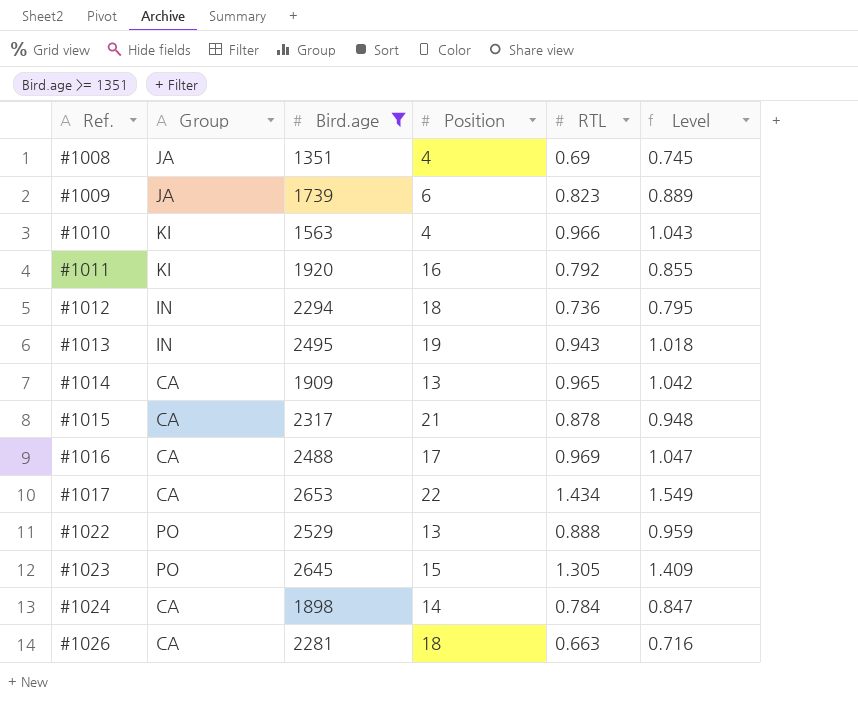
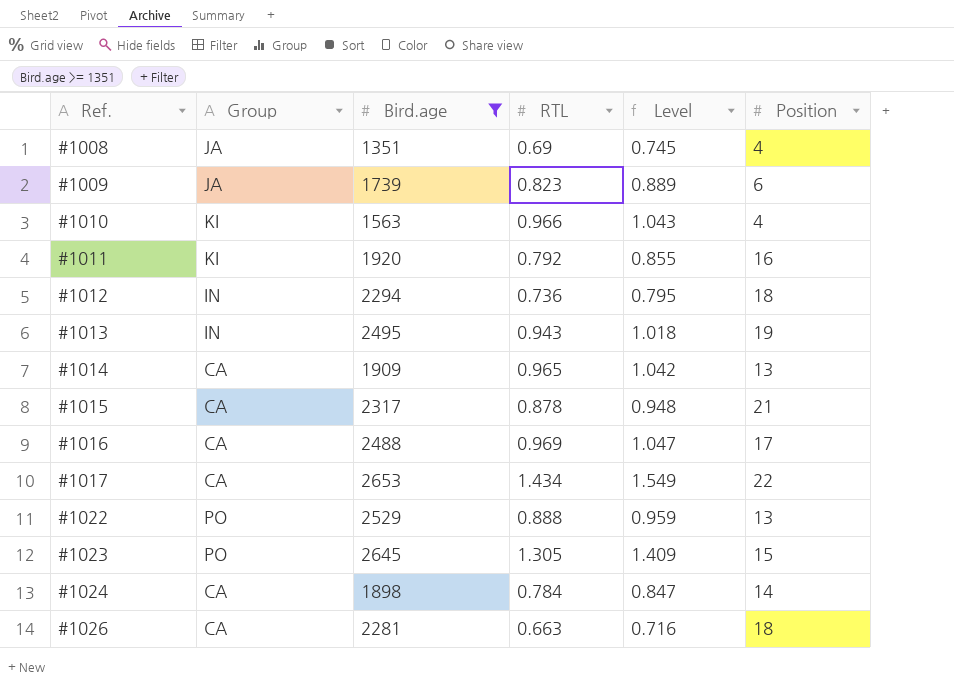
column Position | position: 4 -> 6

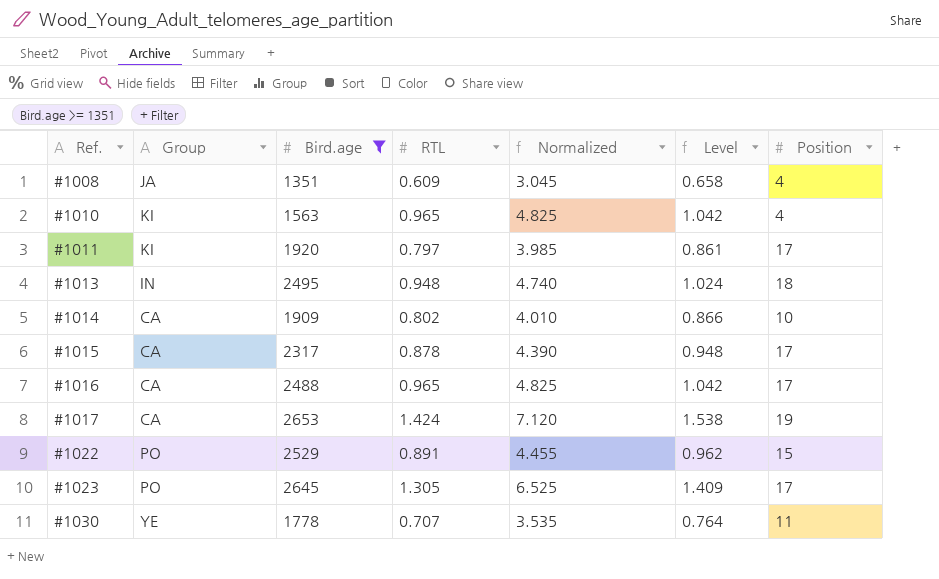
column Normalized | formula: none -> [RTL] * 5
row #1009: JA | 1739 | 0.823 | 0.889 | 6 -> none
row #1012: IN | 2294 | 0.736 | 0.795 | 18 -> none
row #1024: CA | 1898 | 0.784 | 0.847 | 14 -> none
row #1026: CA | 2281 | 0.663 | 0.716 | 18 -> none
#1008 | RTL: 0.69 -> 0.609
#1008 | Level: 0.745 -> 0.658
#1010 | RTL: 0.966 -> 0.965
#1010 | Level: 1.043 -> 1.042
#1011 | RTL: 0.792 -> 0.797
#1011 | Level: 0.855 -> 0.861
#1011 | Position: 16 -> 17
#1013 | RTL: 0.943 -> 0.948
#1013 | Level: 1.018 -> 1.024
#1013 | Position: 19 -> 18
#1014 | RTL: 0.965 -> 0.802
#1014 | Level: 1.042 -> 0.866
#1014 | Position: 13 -> 10
#1015 | Position: 21 -> 17
#1016 | RTL: 0.969 -> 0.965
#1016 | Level: 1.047 -> 1.042
#1017 | RTL: 1.434 -> 1.424
#1017 | Level: 1.549 -> 1.538
#1017 | Position: 22 -> 19
#1022 | RTL: 0.888 -> 0.891
#1022 | Level: 0.959 -> 0.962
#1022 | Position: 13 -> 15
#1023 | Position: 15 -> 17
row #1030: none -> YE | 1778 | 0.707 | 3.535 | 0.764 | 11

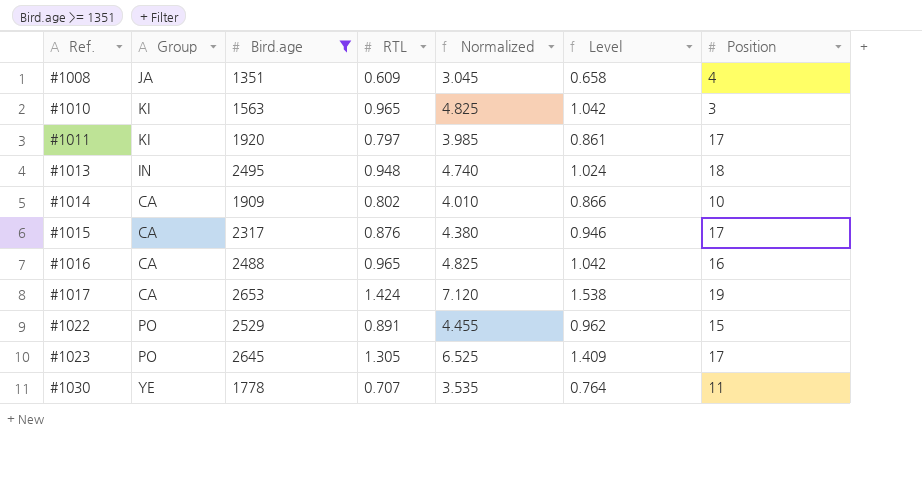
#1010 | Position: 4 -> 3
#1015 | RTL: 0.878 -> 0.876
#1015 | Normalized: 4.390 -> 4.380
#1015 | Level: 0.948 -> 0.946
#1016 | Position: 17 -> 16

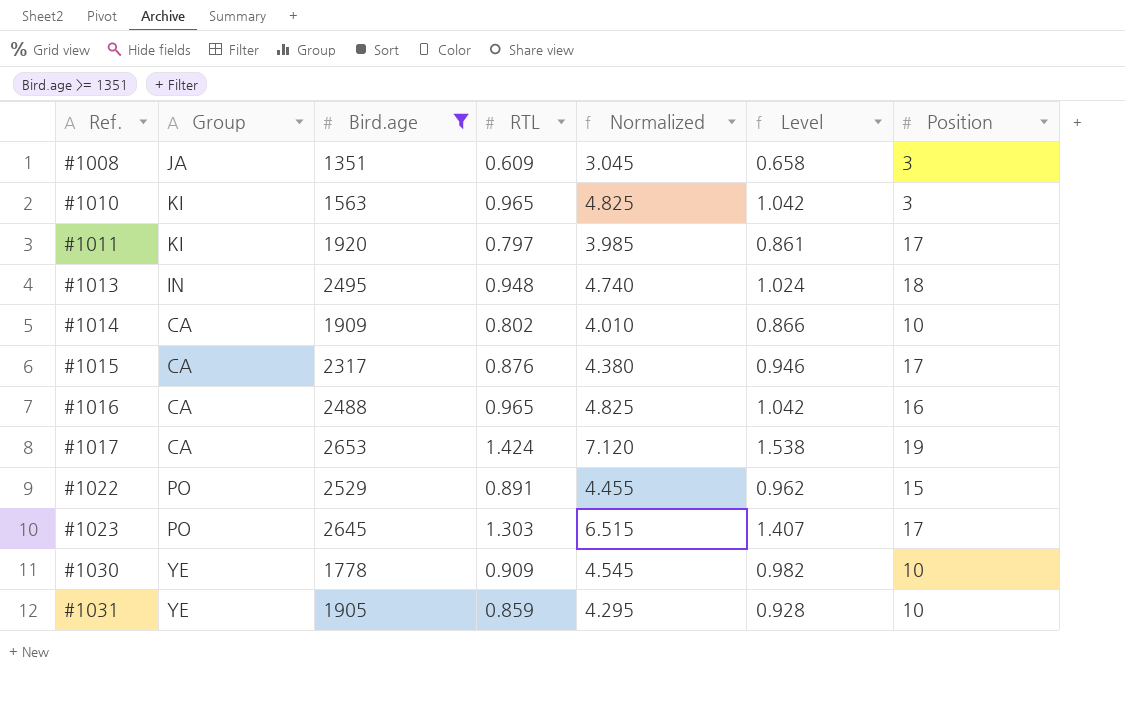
#1008 | Position: 4 -> 3
#1023 | RTL: 1.305 -> 1.303
#1023 | Normalized: 6.525 -> 6.515
#1023 | Level: 1.409 -> 1.407
#1030 | RTL: 0.707 -> 0.909
#1030 | Normalized: 3.535 -> 4.545
#1030 | Level: 0.764 -> 0.982
#1030 | Position: 11 -> 10
row #1031: none -> YE | 1905 | 0.859 | 4.295 | 0.928 | 10

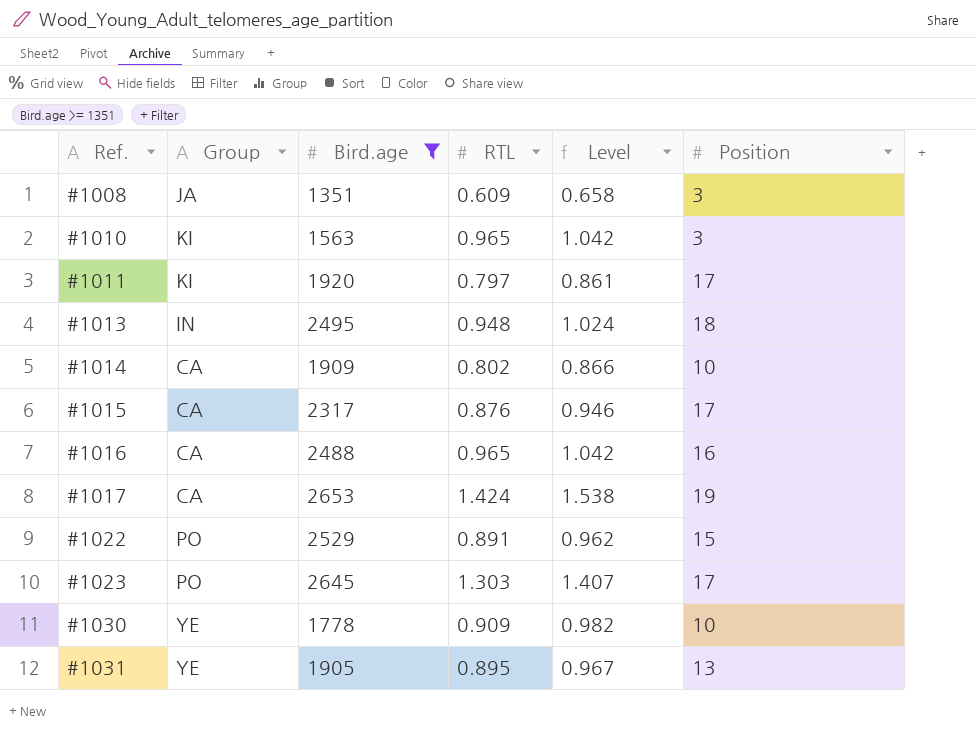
column Normalized | formula: [RTL] * 5 -> none
#1031 | RTL: 0.859 -> 0.895
#1031 | Level: 0.928 -> 0.967
#1031 | Position: 10 -> 13

